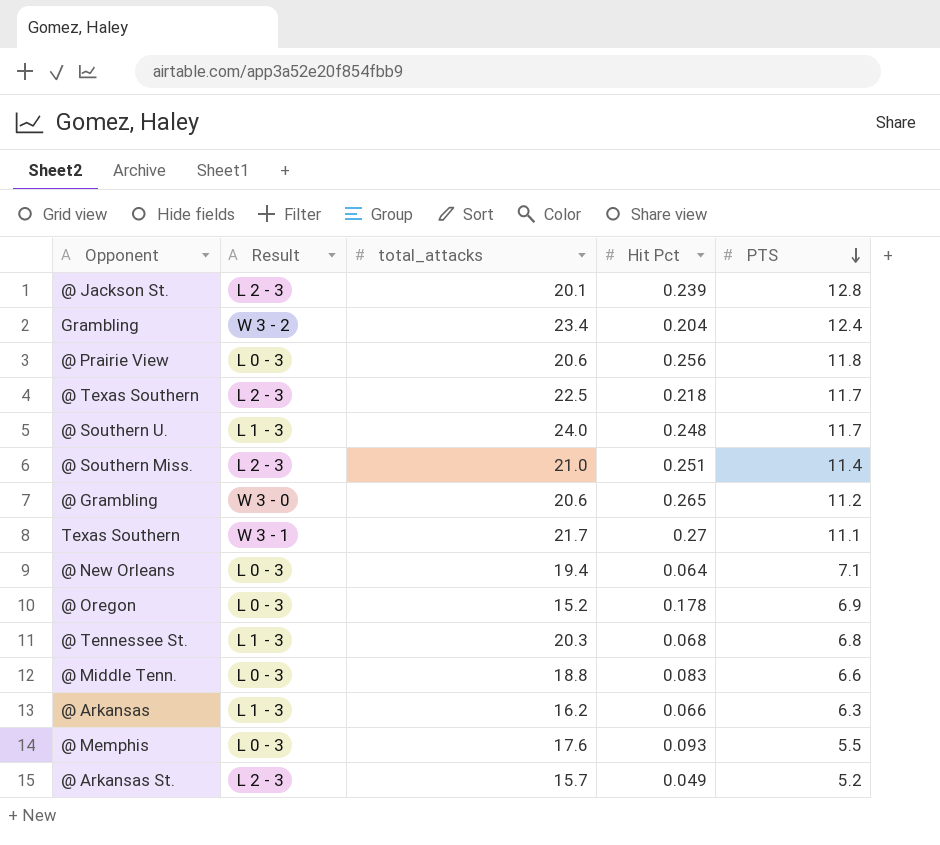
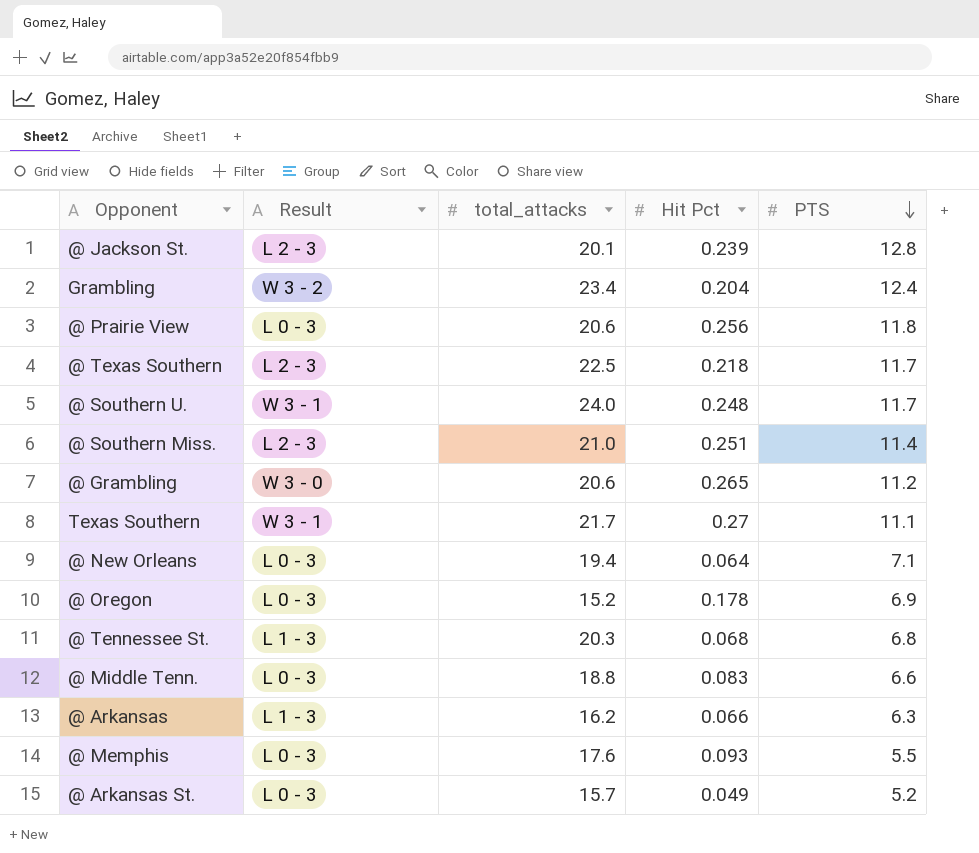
@ Southern U. | Result: L 1 - 3 -> W 3 - 1
@ Arkansas St. | Result: L 2 - 3 -> L 0 - 3

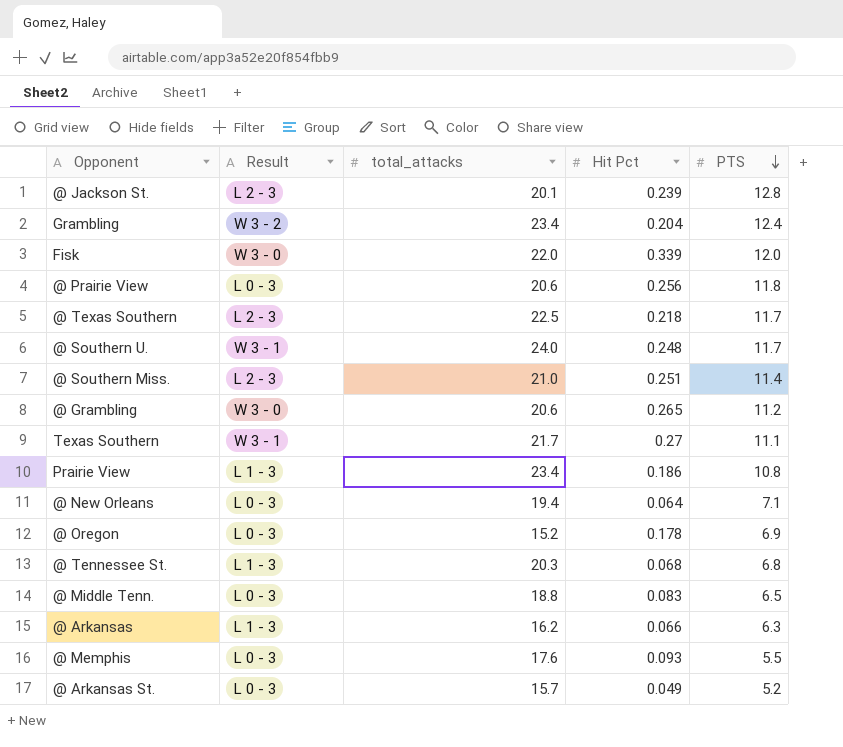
row Fisk: none -> W 3 - 0 | 22.0 | 0.339 | 12.0
row Prairie View: none -> L 1 - 3 | 23.4 | 0.186 | 10.8
@ Middle Tenn. | PTS: 6.6 -> 6.5

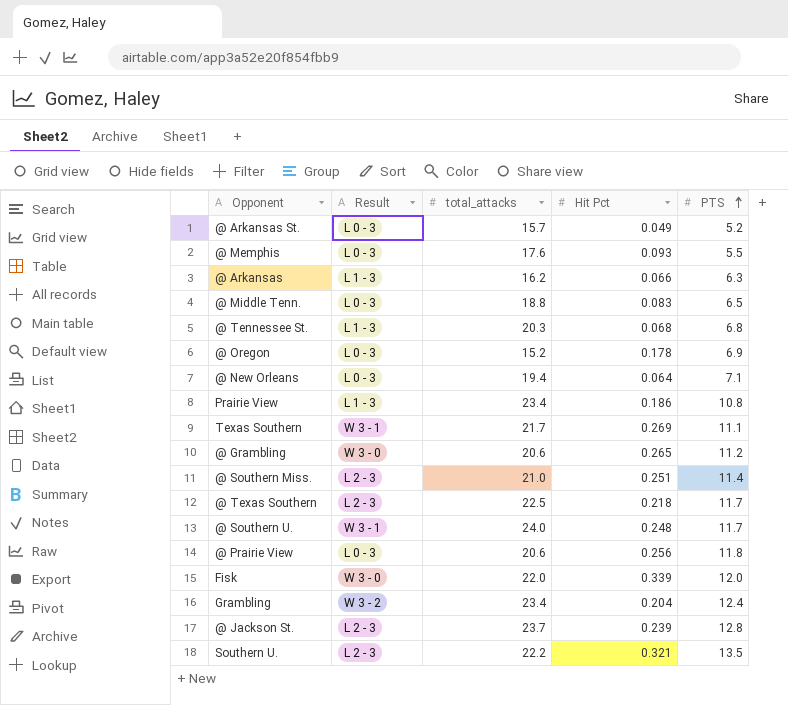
row order: PTS descending -> PTS ascending
Texas Southern | Hit Pct: 0.27 -> 0.269
@ Jackson St. | total_attacks: 20.1 -> 23.7
row Southern U.: none -> L 2 - 3 | 22.2 | 0.321 | 13.5

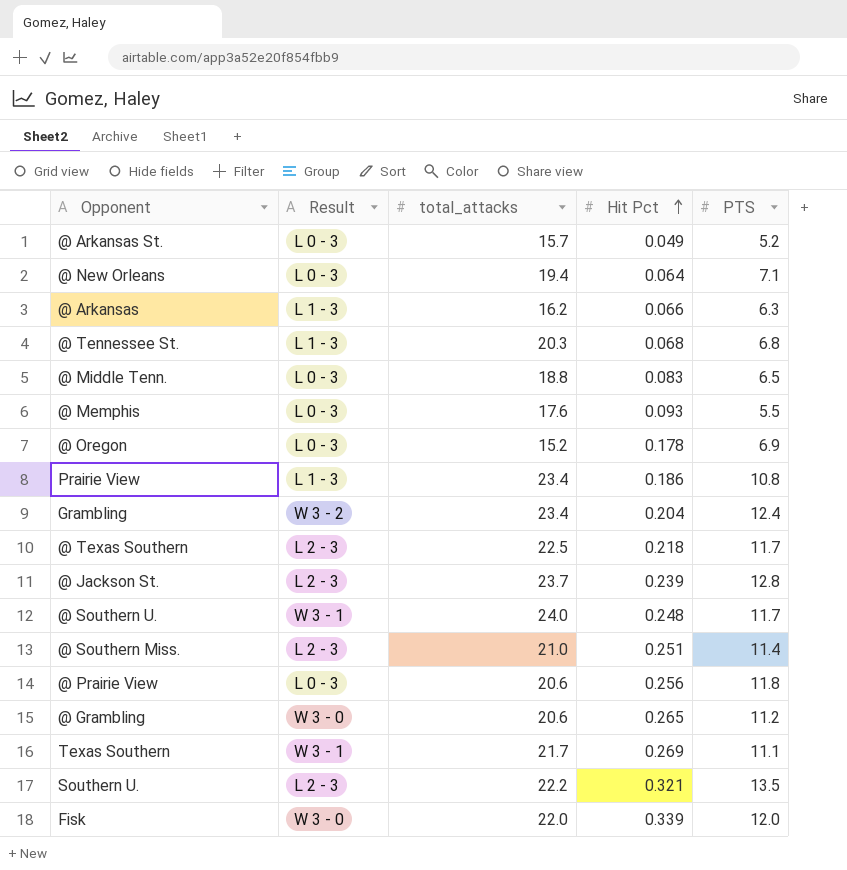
row order: PTS ascending -> Hit Pct ascending

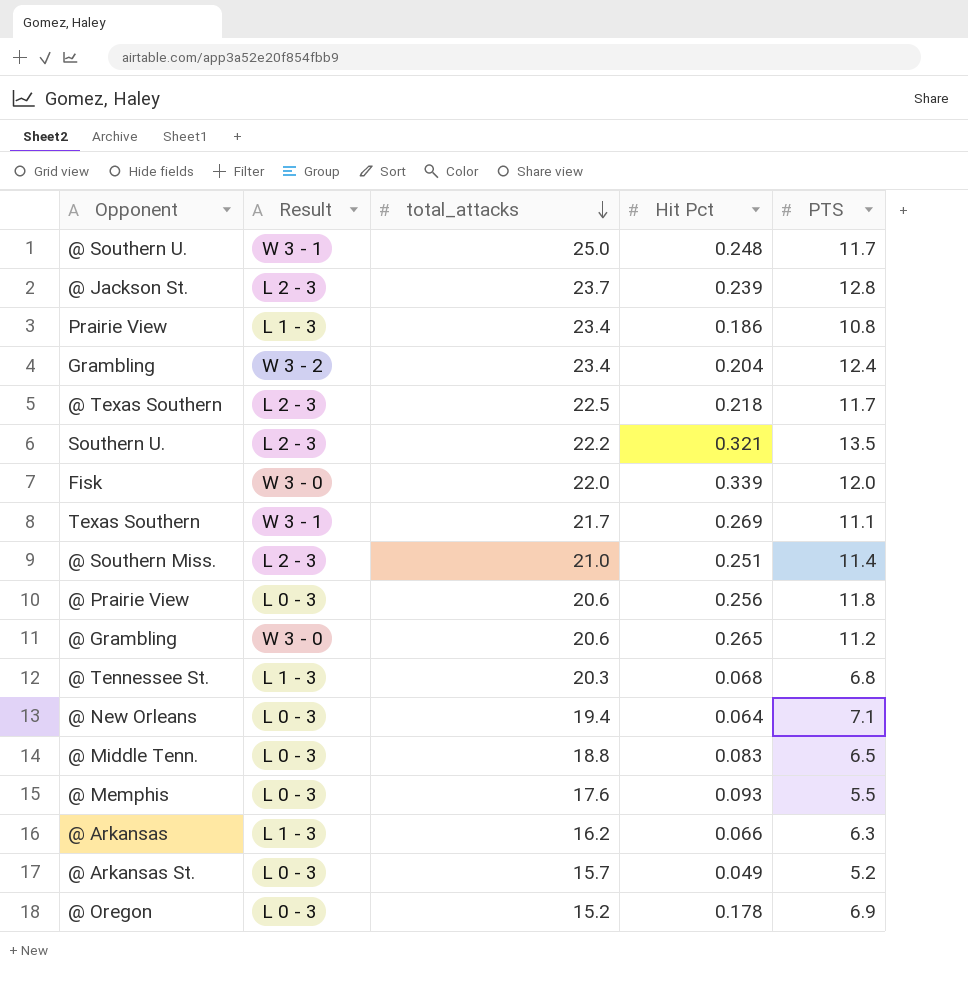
row order: Hit Pct ascending -> total_attacks descending
@ Southern U. | total_attacks: 24.0 -> 25.0

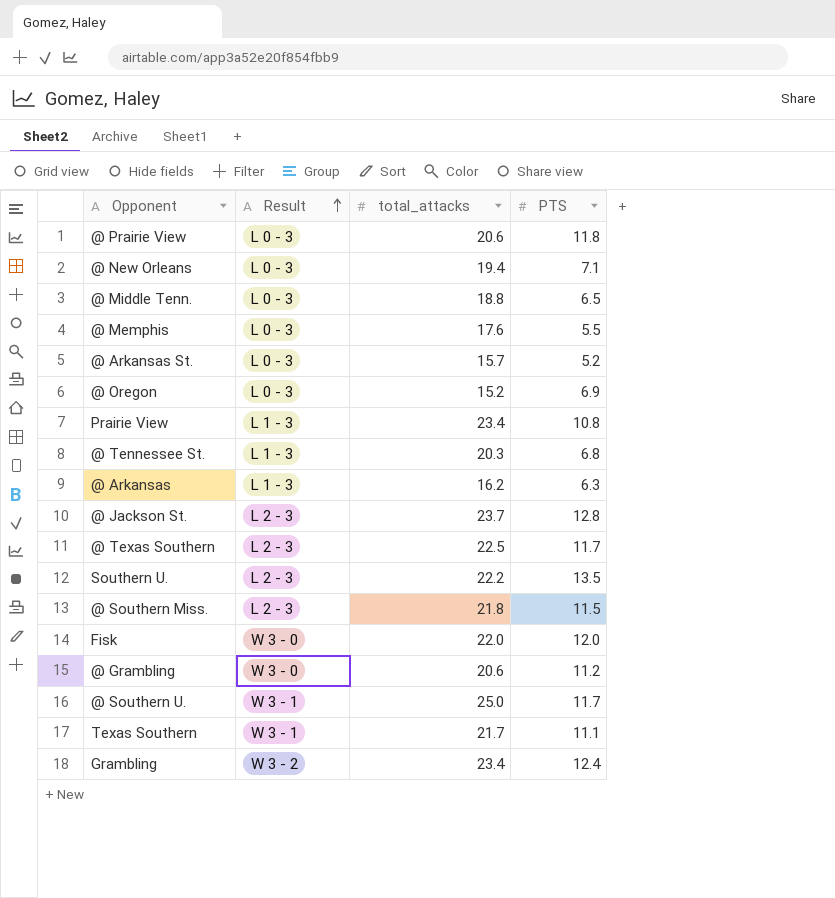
row order: total_attacks descending -> Result ascending
column Hit Pct | position: 4 -> none
@ Southern Miss. | total_attacks: 21.0 -> 21.8
@ Southern Miss. | PTS: 11.4 -> 11.5

